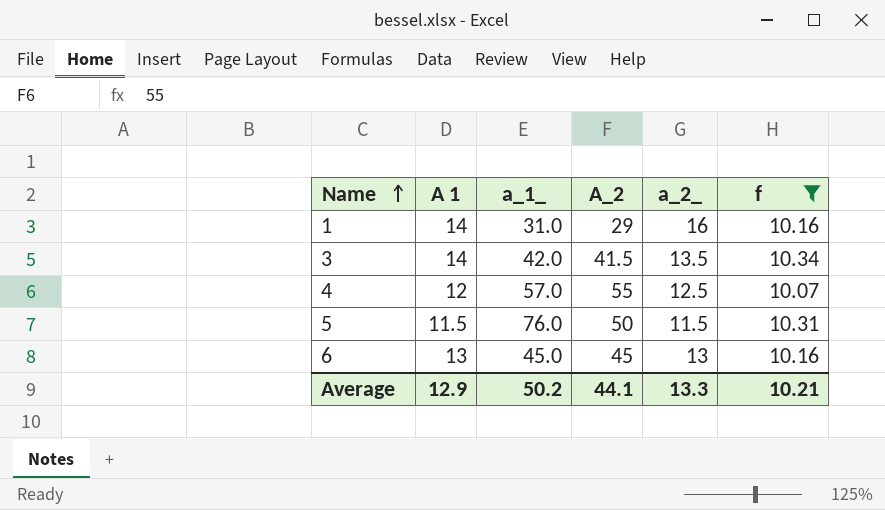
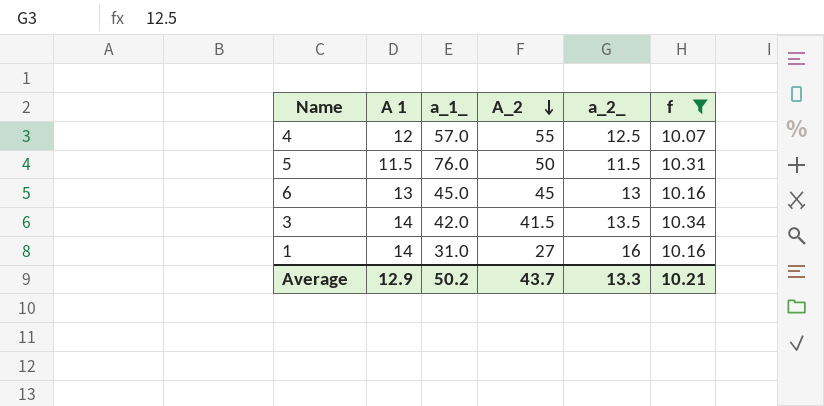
row order: Name ascending -> A_2 descending
1 | A_2: 29 -> 27
Average | A_2: 44.1 -> 43.7

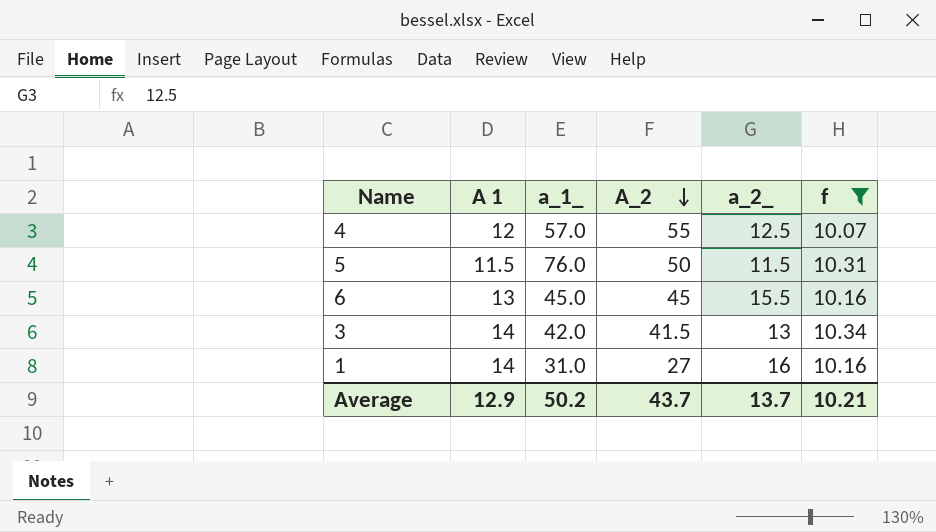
6 | a_2_: 13 -> 15.5
3 | a_2_: 13.5 -> 13
Average | a_2_: 13.3 -> 13.7

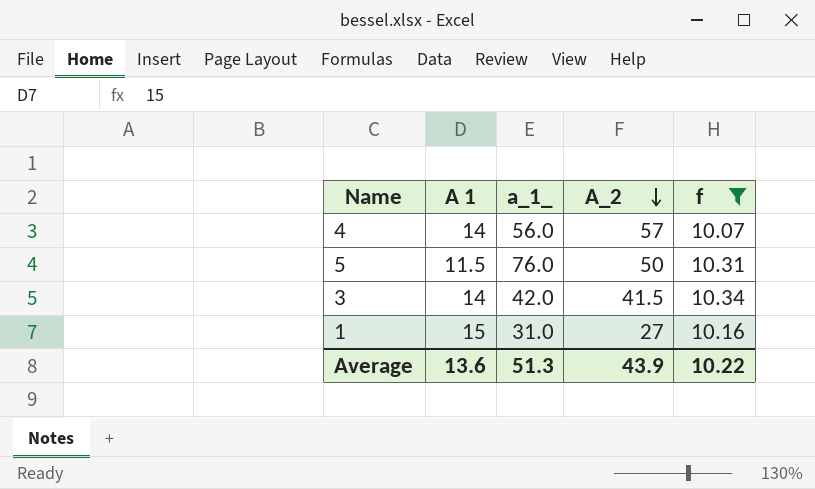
column a_2_ | position: 5 -> none
row 6: 13 | 45.0 | 45 | 15.5 | 10.16 -> none
4 | A 1: 12 -> 14
4 | a_1_: 57.0 -> 56.0
4 | A_2: 55 -> 57
1 | A 1: 14 -> 15
Average | A 1: 12.9 -> 13.6
Average | a_1_: 50.2 -> 51.3
Average | A_2: 43.7 -> 43.9
Average | f: 10.21 -> 10.22

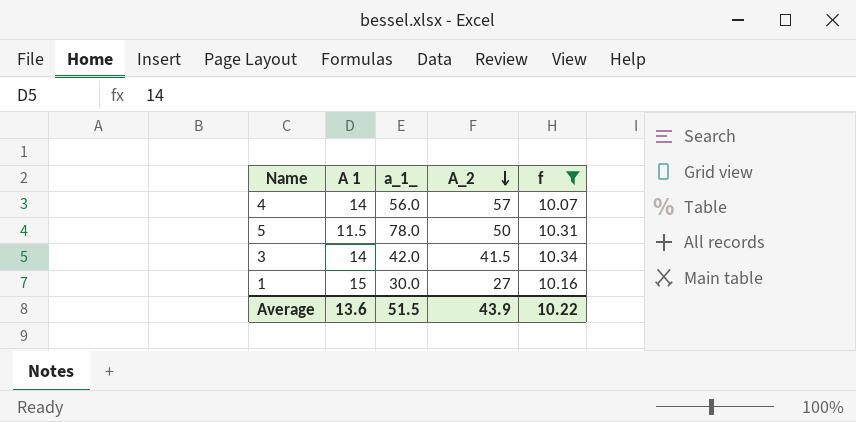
5 | a_1_: 76.0 -> 78.0
1 | a_1_: 31.0 -> 30.0
Average | a_1_: 51.3 -> 51.5

